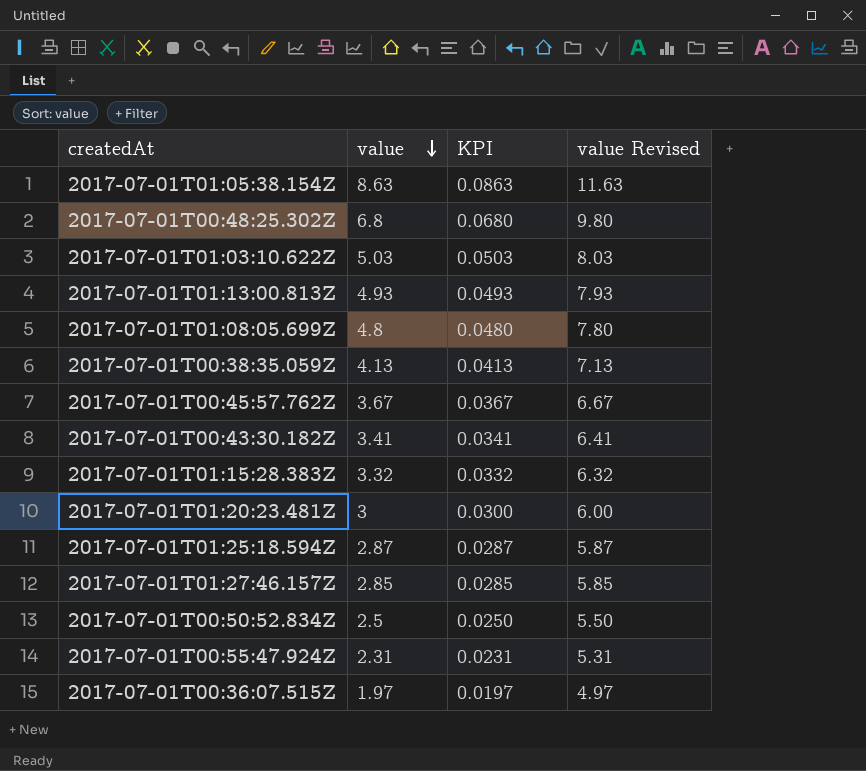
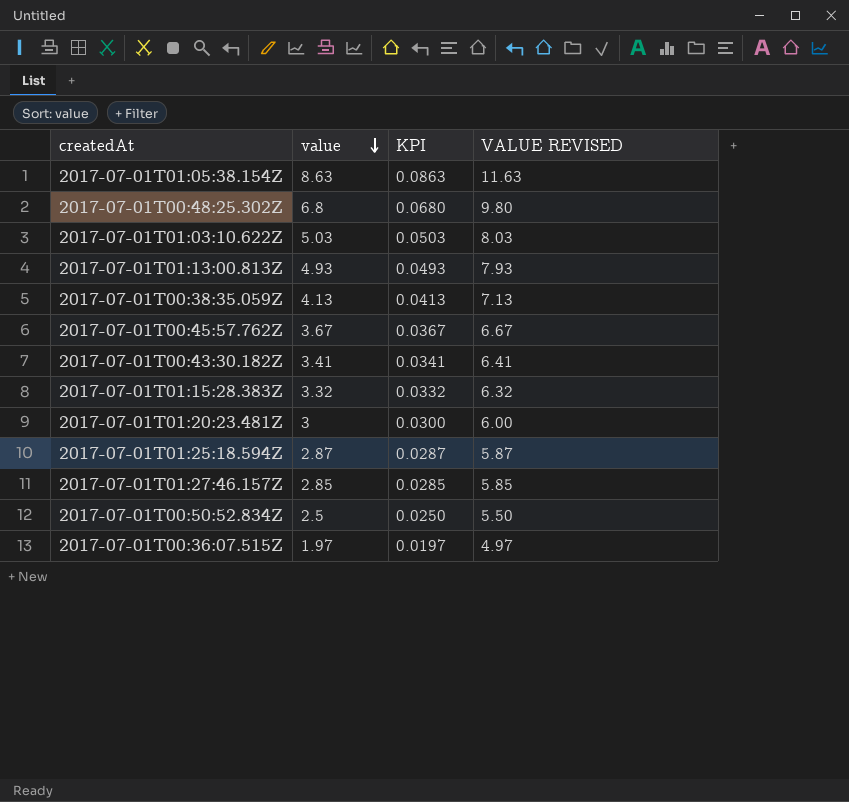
column name: value Revised -> VALUE REVISED
row 2017-07-01T01:08:05.699Z: 4.8 | 0.0480 | 7.80 -> none
row 2017-07-01T00:55:47.924Z: 2.31 | 0.0231 | 5.31 -> none

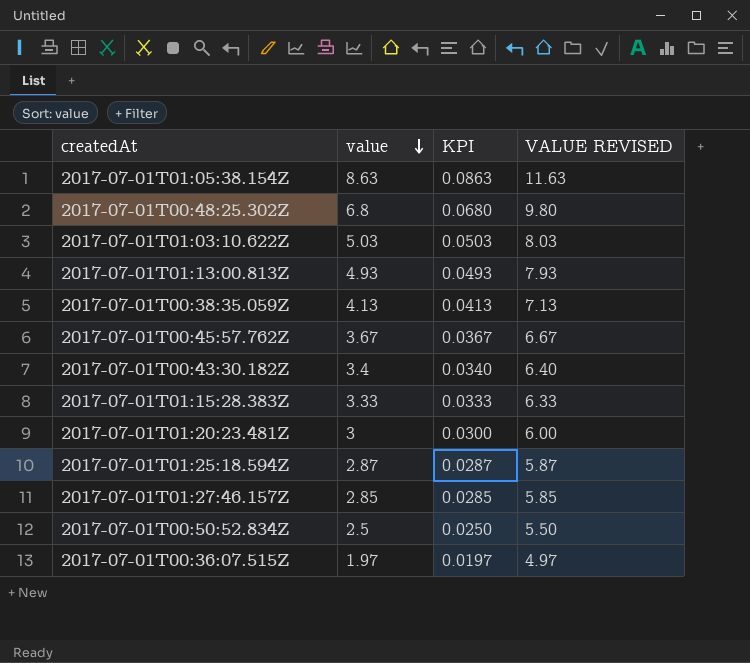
2017-07-01T00:43:30.182Z | value: 3.41 -> 3.4
2017-07-01T00:43:30.182Z | KPI: 0.0341 -> 0.0340
2017-07-01T00:43:30.182Z | VALUE REVISED: 6.41 -> 6.40
2017-07-01T01:15:28.383Z | value: 3.32 -> 3.33
2017-07-01T01:15:28.383Z | KPI: 0.0332 -> 0.0333
2017-07-01T01:15:28.383Z | VALUE REVISED: 6.32 -> 6.33

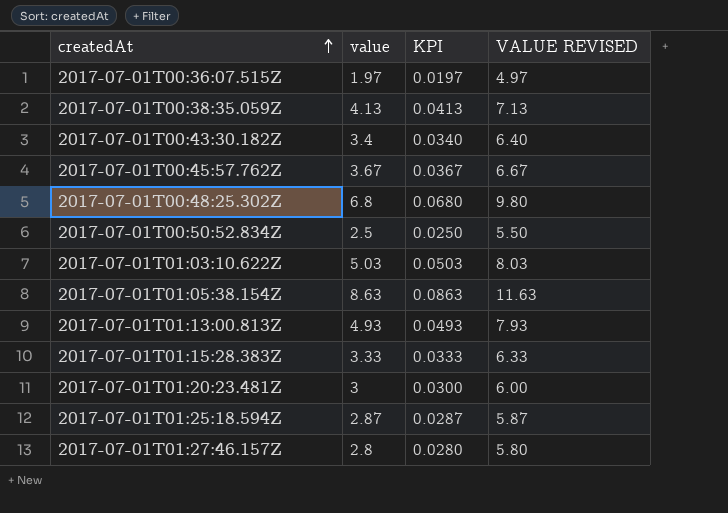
row order: value descending -> createdAt ascending
2017-07-01T01:27:46.157Z | value: 2.85 -> 2.8
2017-07-01T01:27:46.157Z | KPI: 0.0285 -> 0.0280
2017-07-01T01:27:46.157Z | VALUE REVISED: 5.85 -> 5.80

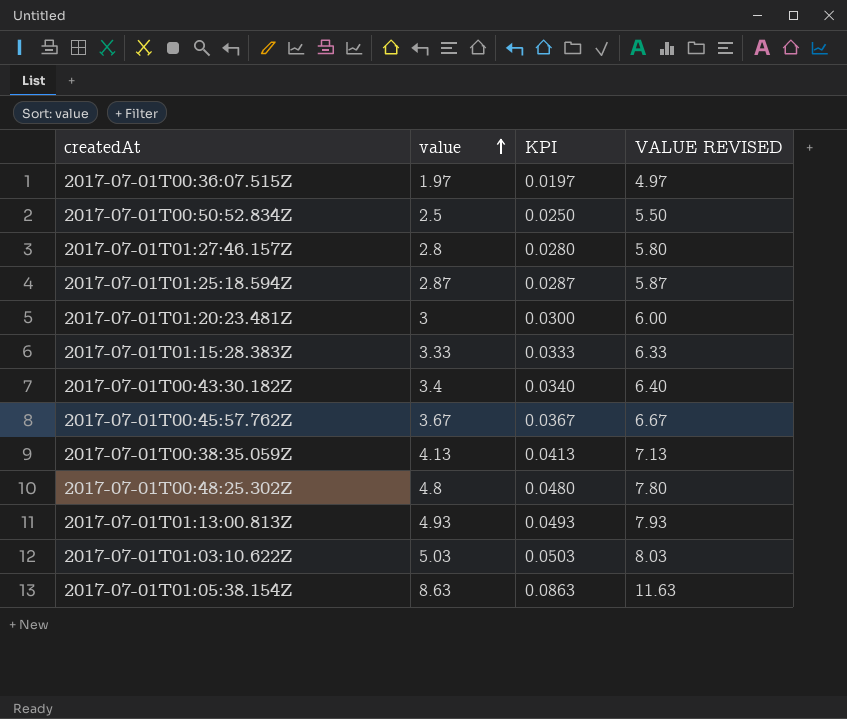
row order: createdAt ascending -> value ascending
2017-07-01T00:48:25.302Z | value: 6.8 -> 4.8
2017-07-01T00:48:25.302Z | KPI: 0.0680 -> 0.0480
2017-07-01T00:48:25.302Z | VALUE REVISED: 9.80 -> 7.80

